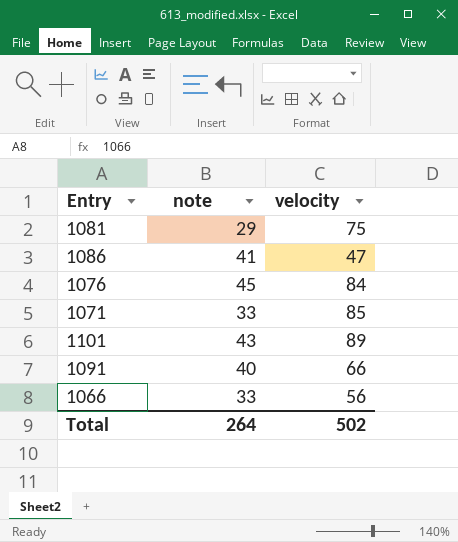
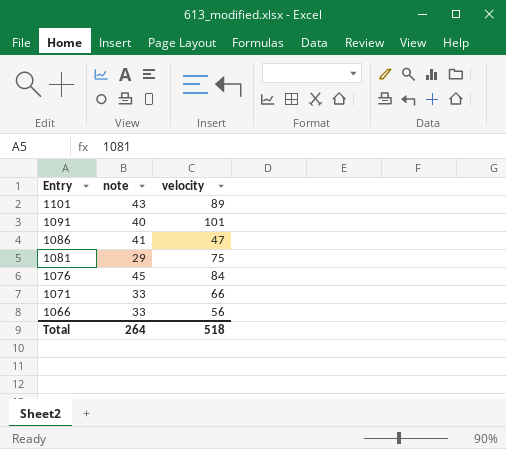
row order: none -> Entry descending
1091 | velocity: 66 -> 101
1071 | velocity: 85 -> 66
Total | velocity: 502 -> 518

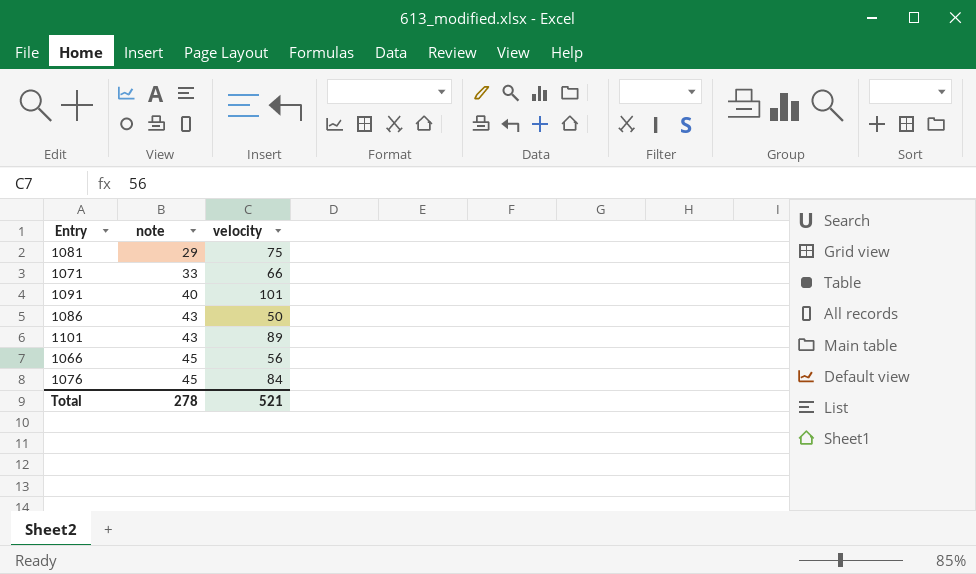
row order: Entry descending -> note ascending
1086 | note: 41 -> 43
1086 | velocity: 47 -> 50
1066 | note: 33 -> 45
Total | note: 264 -> 278
Total | velocity: 518 -> 521

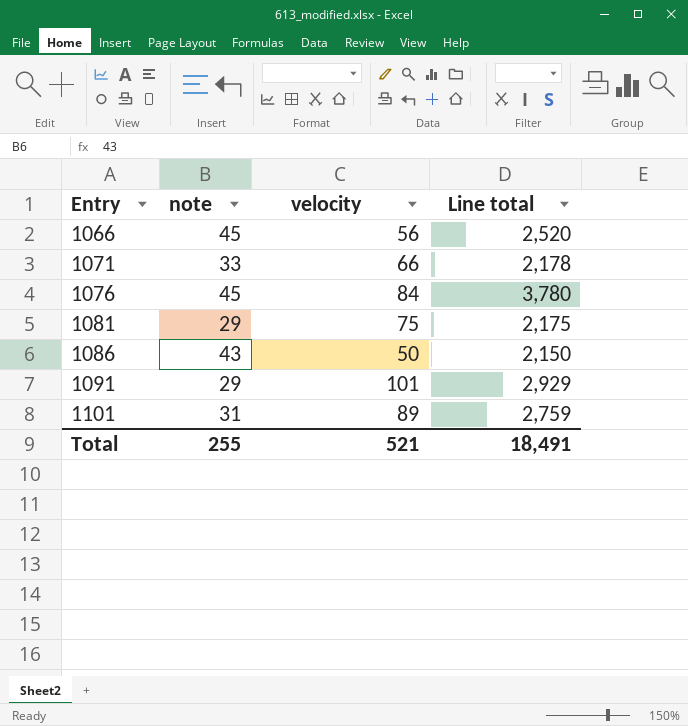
row order: note ascending -> Entry ascending
column Line total | formula: none -> [note] * [velocity]
1091 | note: 40 -> 29
1101 | note: 43 -> 31
Total | note: 278 -> 255

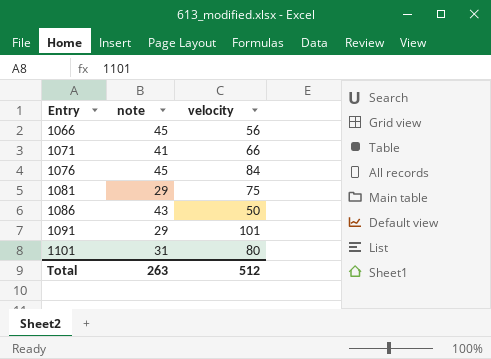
column Line total | formula: [note] * [velocity] -> none
1071 | note: 33 -> 41
1101 | velocity: 89 -> 80
Total | note: 255 -> 263
Total | velocity: 521 -> 512

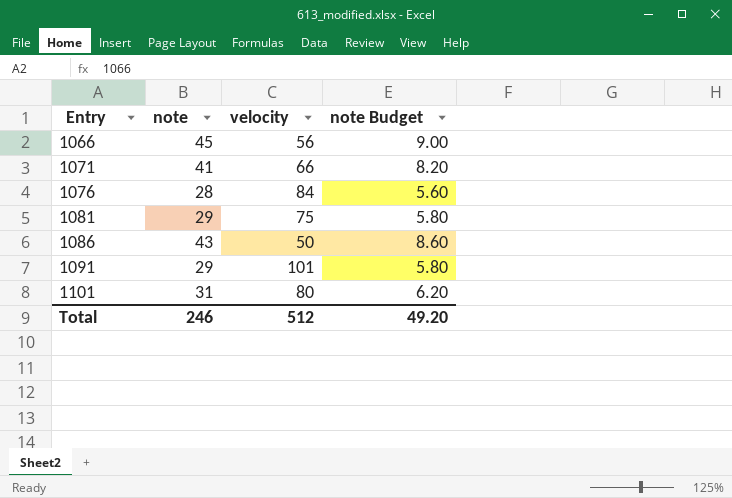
column note Budget | formula: none -> [note] * 0.2
1076 | note: 45 -> 28
Total | note: 263 -> 246

